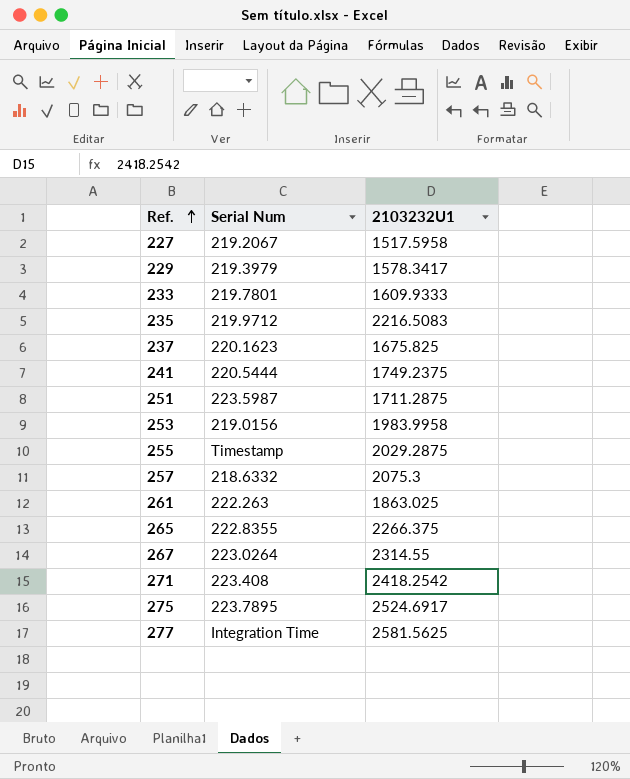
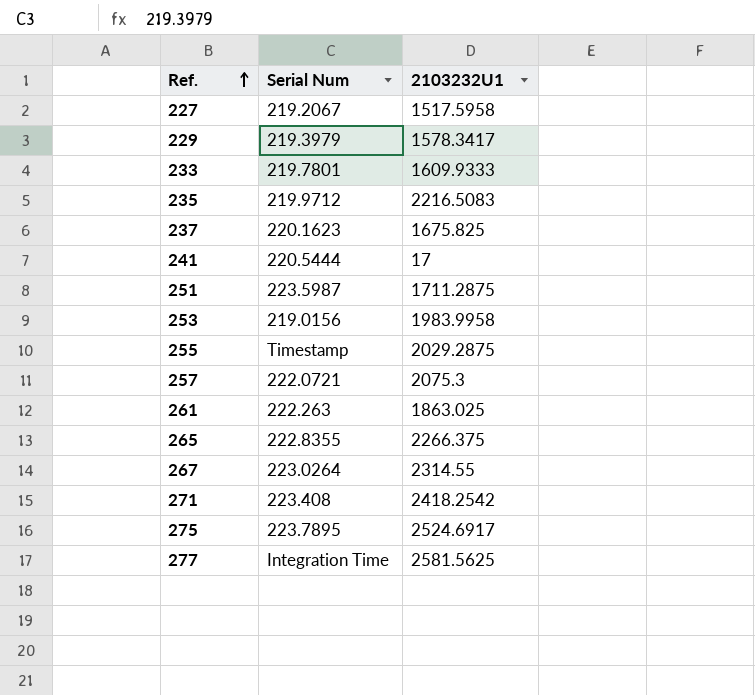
241 | 2103232U1: 1749.2375 -> 17
257 | Serial Num: 218.6332 -> 222.0721

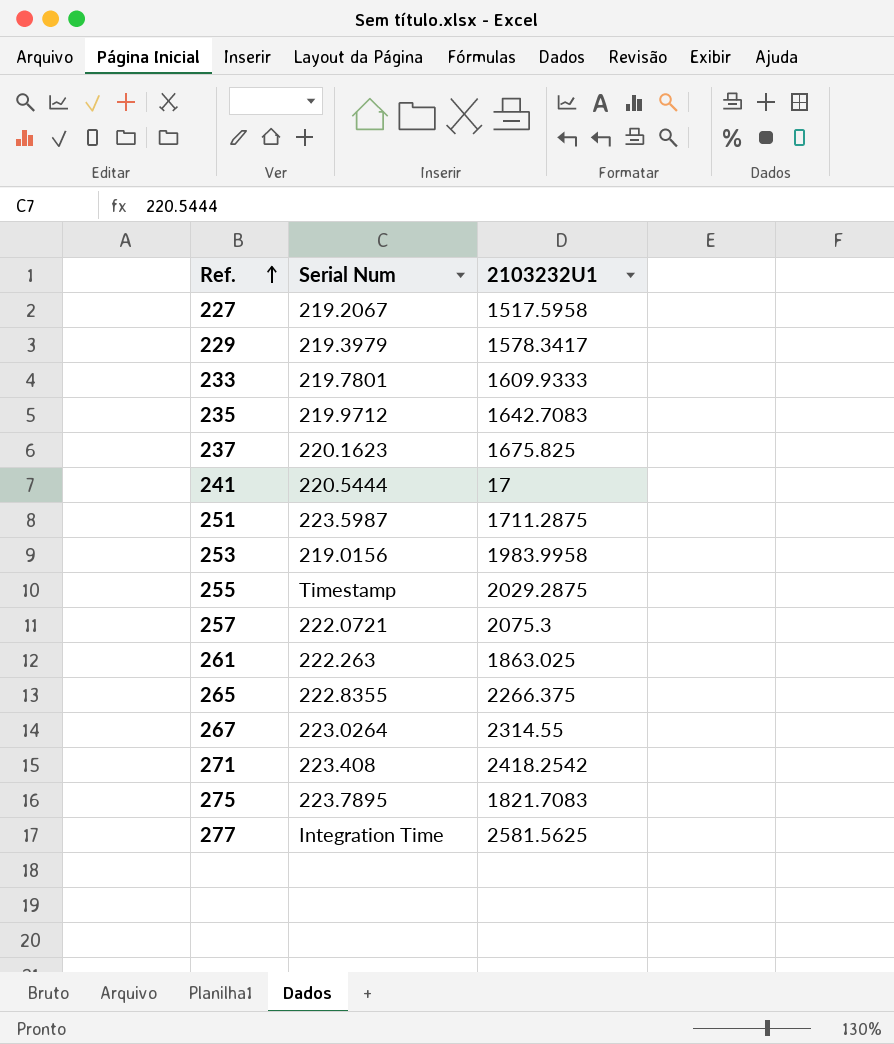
235 | 2103232U1: 2216.5083 -> 1642.7083
275 | 2103232U1: 2524.6917 -> 1821.7083

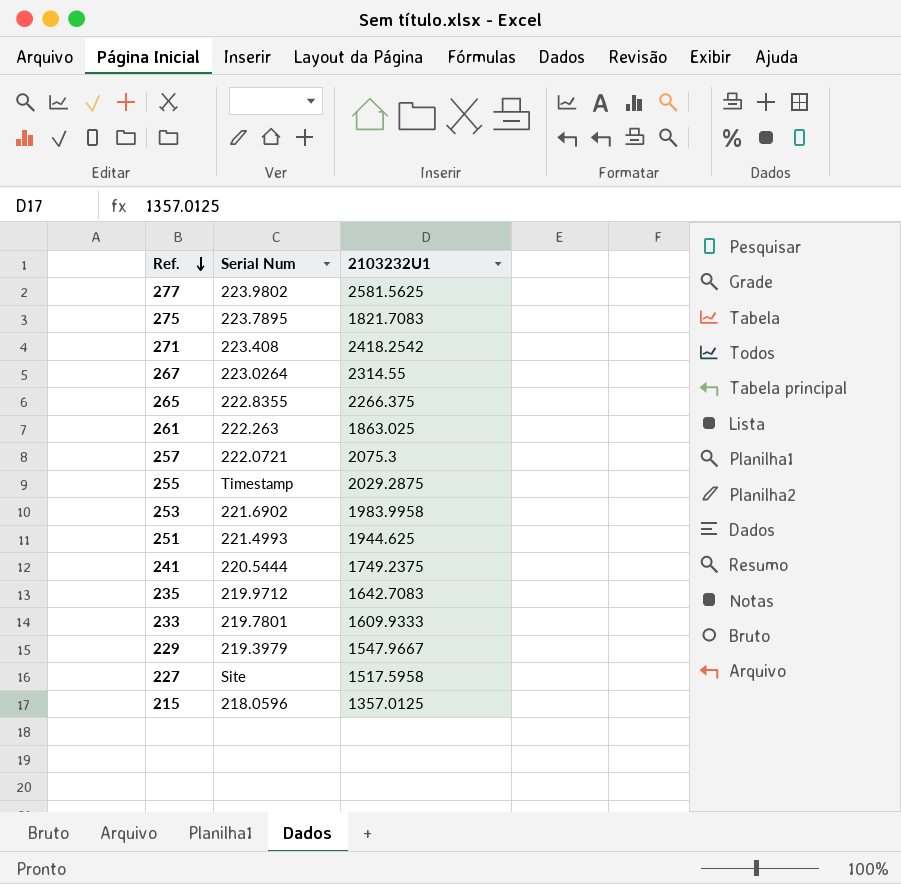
row order: Ref. ascending -> Ref. descending
row 237: 220.1623 | 1675.825 -> none
277 | Serial Num: Integration Time -> 223.9802
253 | Serial Num: 219.0156 -> 221.6902
251 | Serial Num: 223.5987 -> 221.4993
251 | 2103232U1: 1711.2875 -> 1944.625
241 | 2103232U1: 17 -> 1749.2375
229 | 2103232U1: 1578.3417 -> 1547.9667
227 | Serial Num: 219.2067 -> Site
row 215: none -> 218.0596 | 1357.0125

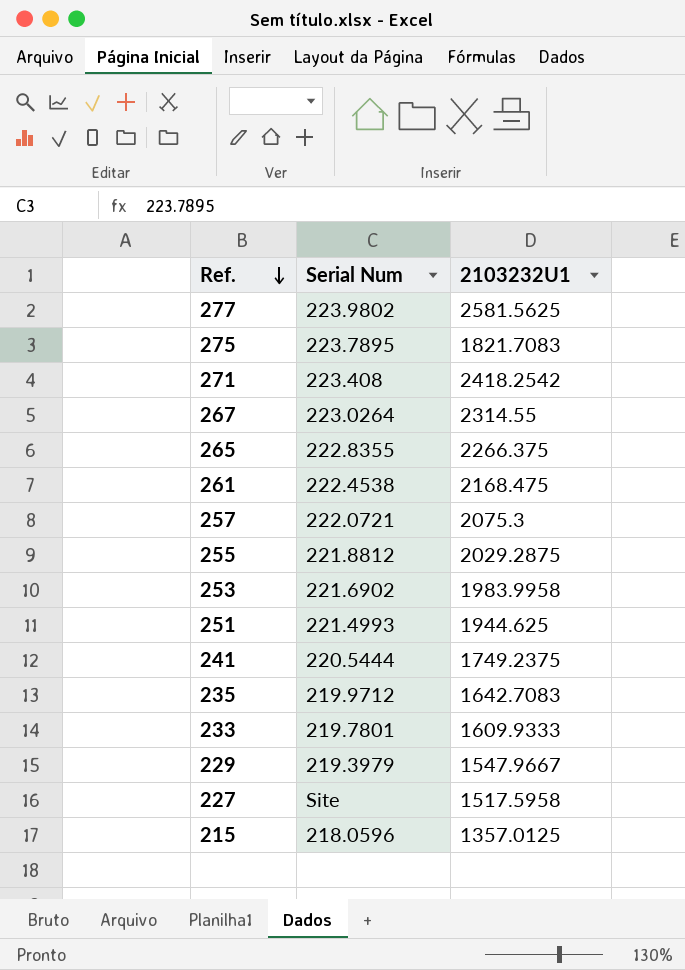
261 | Serial Num: 222.263 -> 222.4538
261 | 2103232U1: 1863.025 -> 2168.475
255 | Serial Num: Timestamp -> 221.8812

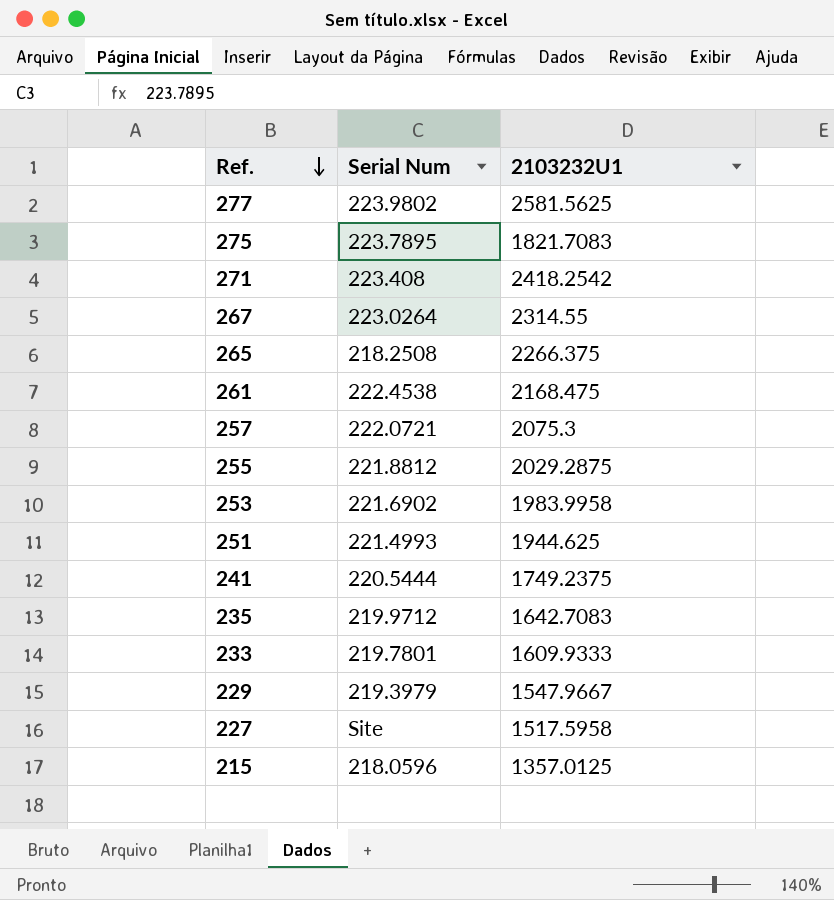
265 | Serial Num: 222.8355 -> 218.2508

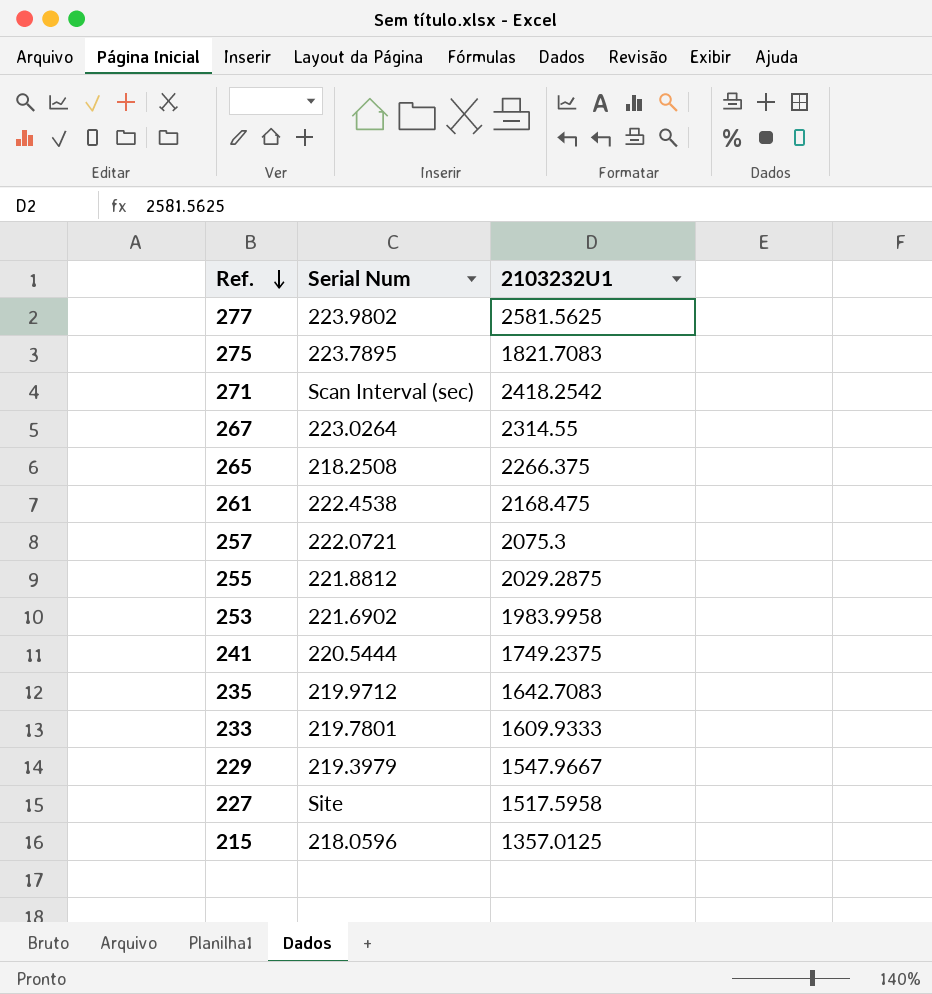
row 251: 221.4993 | 1944.625 -> none
271 | Serial Num: 223.408 -> Scan Interval (sec)

